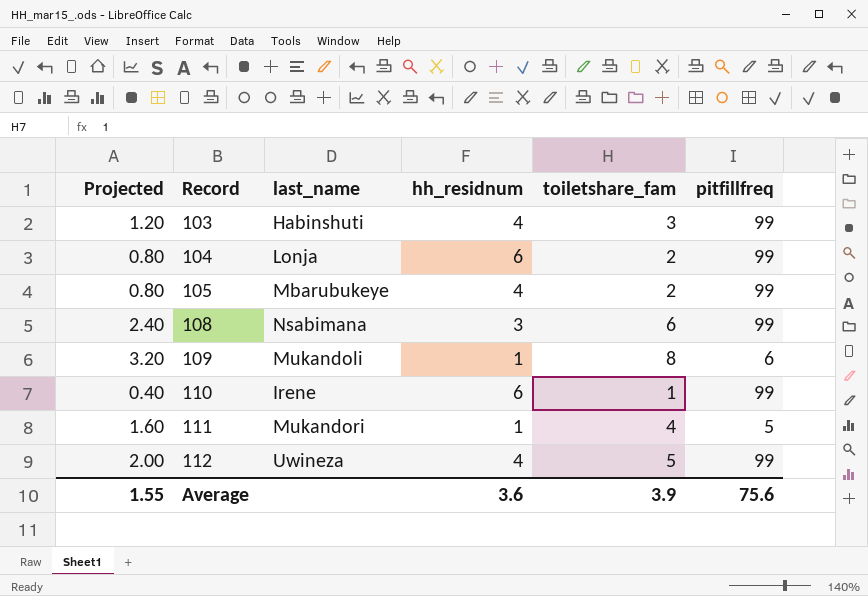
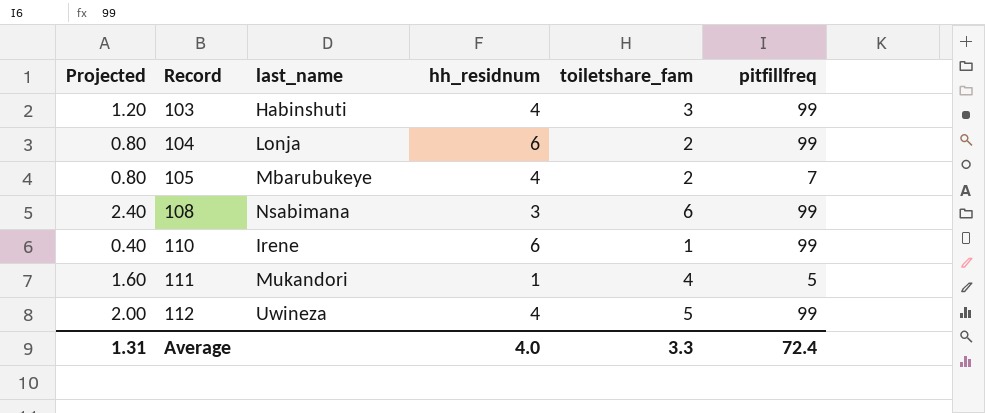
row 109: 3.20 | Mukandoli | 1 | 8 | 6 -> none
105 | pitfillfreq: 99 -> 7
Average | Projected: 1.55 -> 1.31
Average | hh_residnum: 3.6 -> 4.0
Average | toiletshare_fam: 3.9 -> 3.3
Average | pitfillfreq: 75.6 -> 72.4

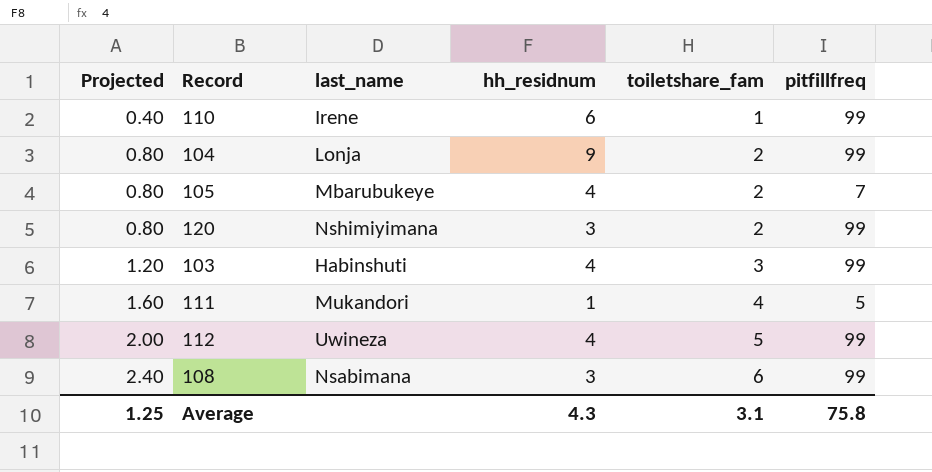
row order: Record ascending -> Projected ascending
104 | hh_residnum: 6 -> 9
row 120: none -> 0.80 | Nshimiyimana | 3 | 2 | 99
Average | Projected: 1.31 -> 1.25
Average | hh_residnum: 4.0 -> 4.3
Average | toiletshare_fam: 3.3 -> 3.1
Average | pitfillfreq: 72.4 -> 75.8

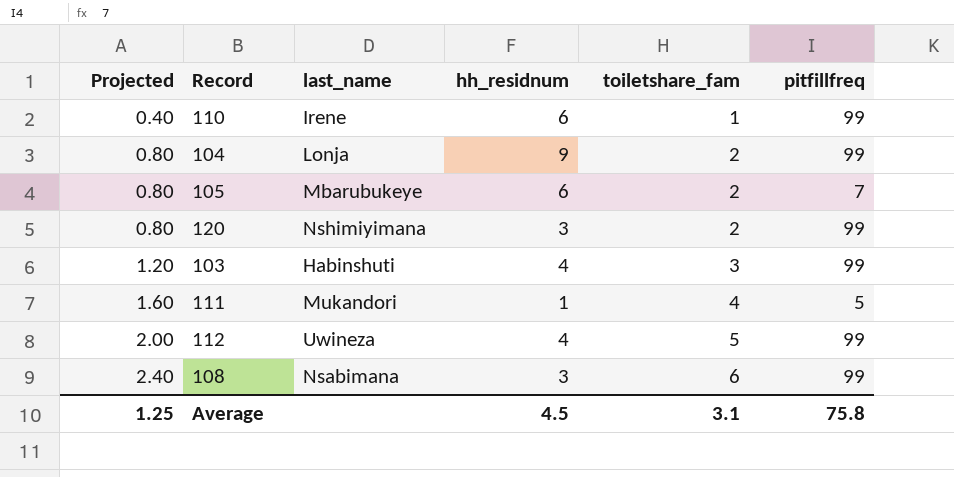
105 | hh_residnum: 4 -> 6
Average | hh_residnum: 4.3 -> 4.5

